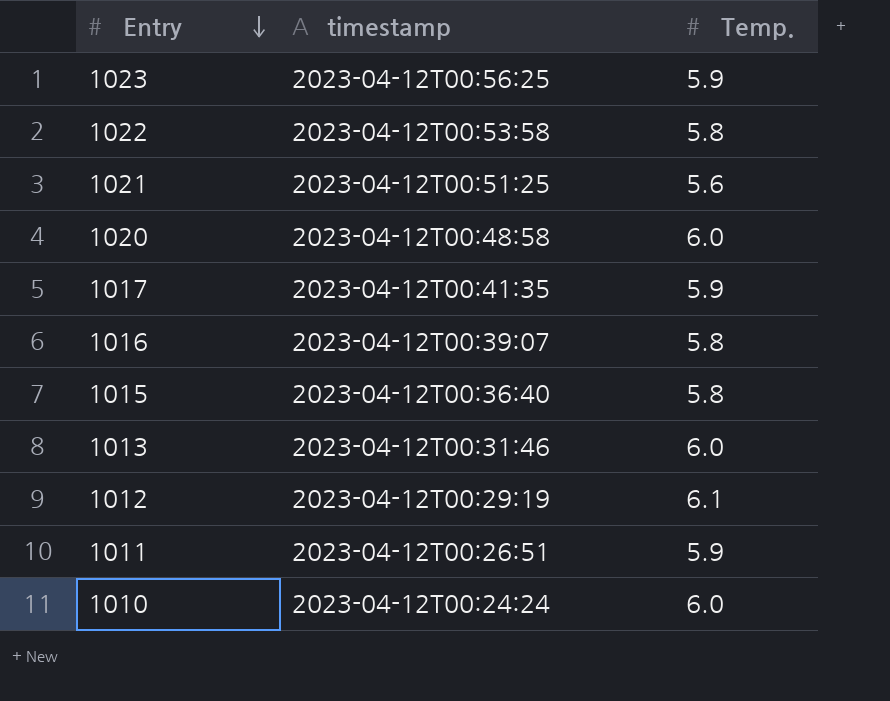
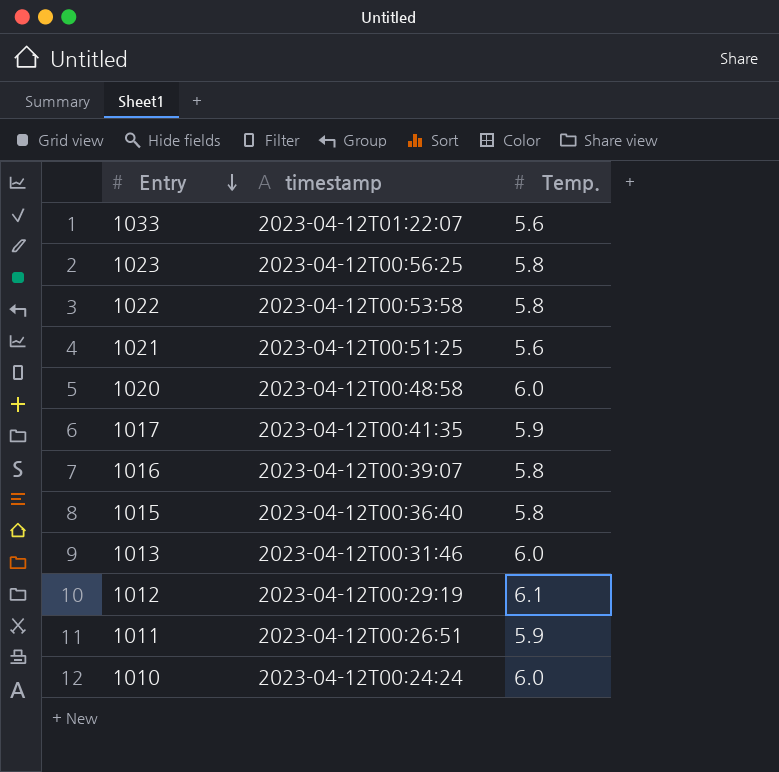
row 1033: none -> 2023-04-12T01:22:07 | 5.6
1023 | Temp.: 5.9 -> 5.8

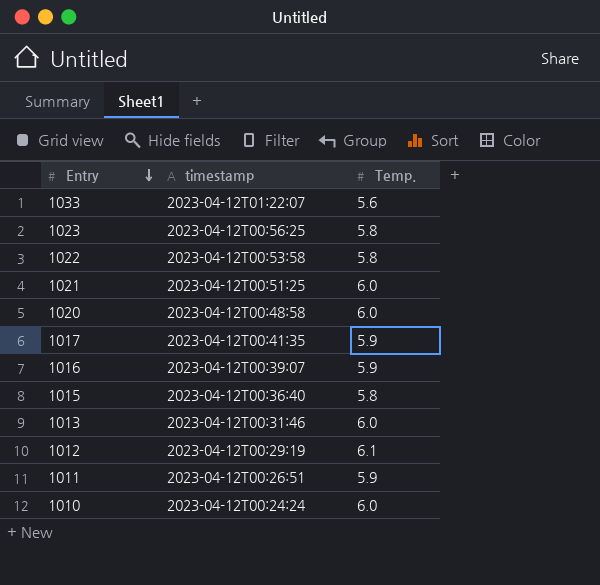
1021 | Temp.: 5.6 -> 6.0
1016 | Temp.: 5.8 -> 5.9

